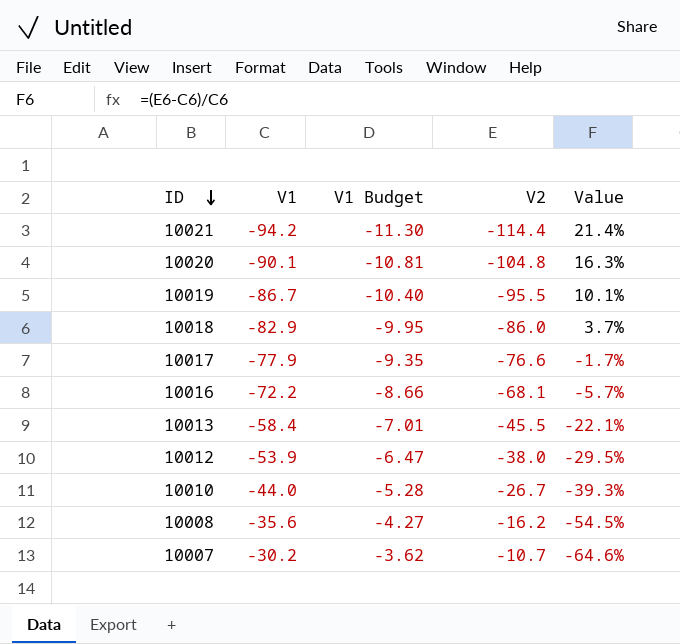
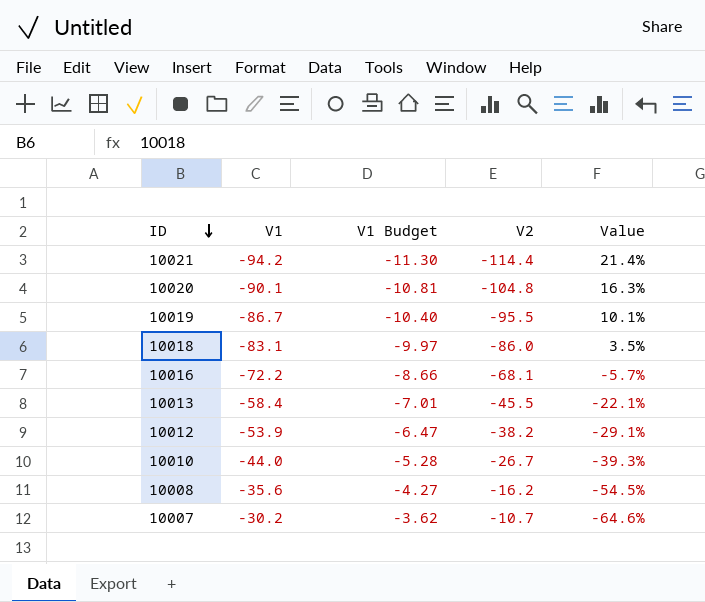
row 10017: -77.9 | -9.35 | -76.6 | -1.7% -> none
10018 | V1: -82.9 -> -83.1
10018 | V1 Budget: -9.95 -> -9.97
10018 | Value: 3.7% -> 3.5%
10012 | V2: -38.0 -> -38.2
10012 | Value: -29.5% -> -29.1%

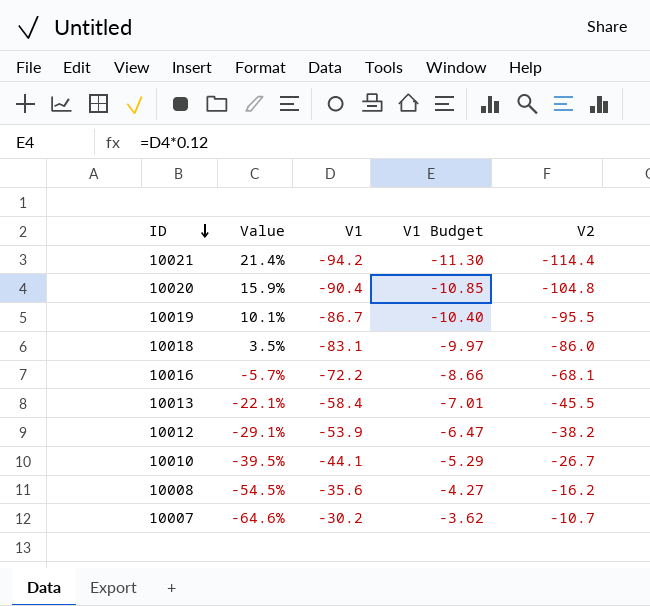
column Value | position: 5 -> 2
10020 | Value: 16.3% -> 15.9%
10020 | V1: -90.1 -> -90.4
10020 | V1 Budget: -10.81 -> -10.85
10010 | Value: -39.3% -> -39.5%
10010 | V1: -44.0 -> -44.1
10010 | V1 Budget: -5.28 -> -5.29

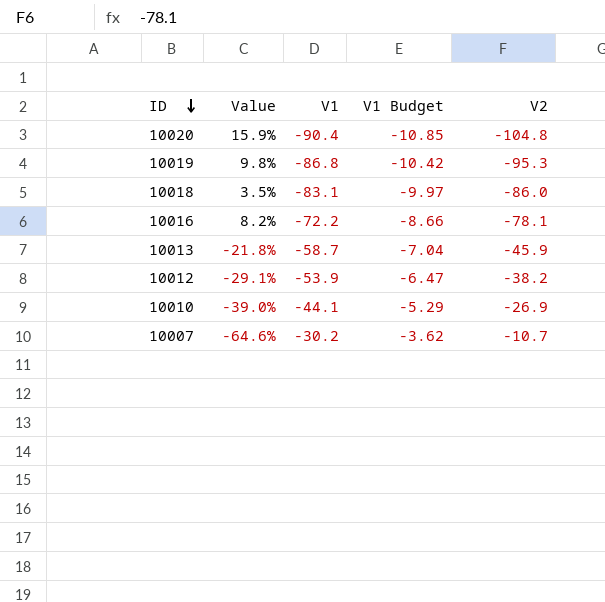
row 10021: 21.4% | -94.2 | -11.30 | -114.4 -> none
row 10008: -54.5% | -35.6 | -4.27 | -16.2 -> none
10019 | Value: 10.1% -> 9.8%
10019 | V1: -86.7 -> -86.8
10019 | V1 Budget: -10.40 -> -10.42
10019 | V2: -95.5 -> -95.3
10016 | Value: -5.7% -> 8.2%
10016 | V2: -68.1 -> -78.1
10013 | Value: -22.1% -> -21.8%
10013 | V1: -58.4 -> -58.7
10013 | V1 Budget: -7.01 -> -7.04
10013 | V2: -45.5 -> -45.9
10010 | Value: -39.5% -> -39.0%
10010 | V2: -26.7 -> -26.9

